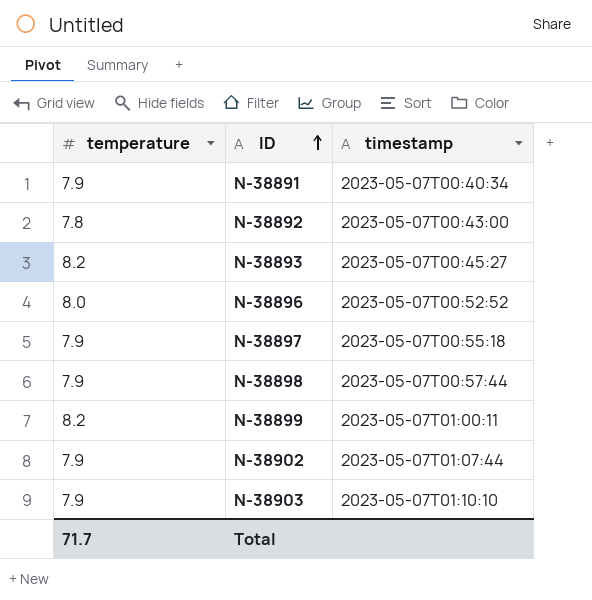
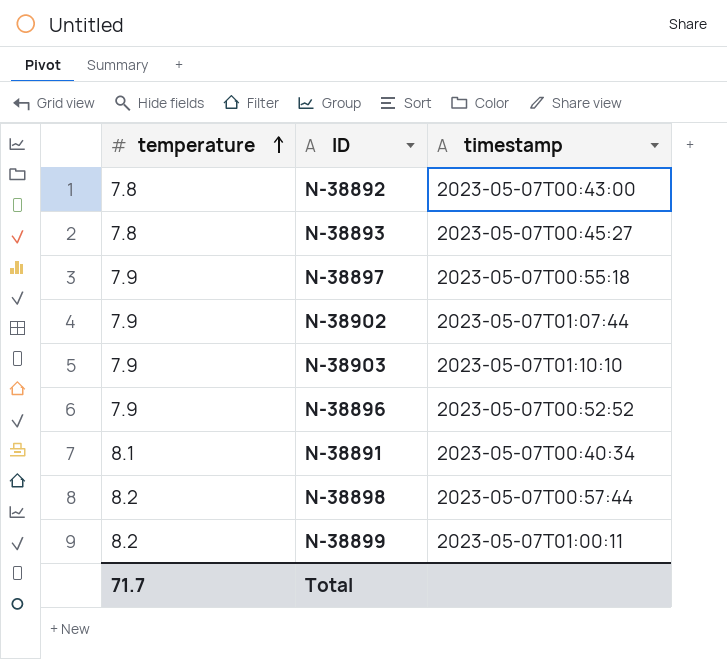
row order: ID ascending -> temperature ascending
N-38893 | temperature: 8.2 -> 7.8
N-38896 | temperature: 8.0 -> 7.9
N-38891 | temperature: 7.9 -> 8.1
N-38898 | temperature: 7.9 -> 8.2

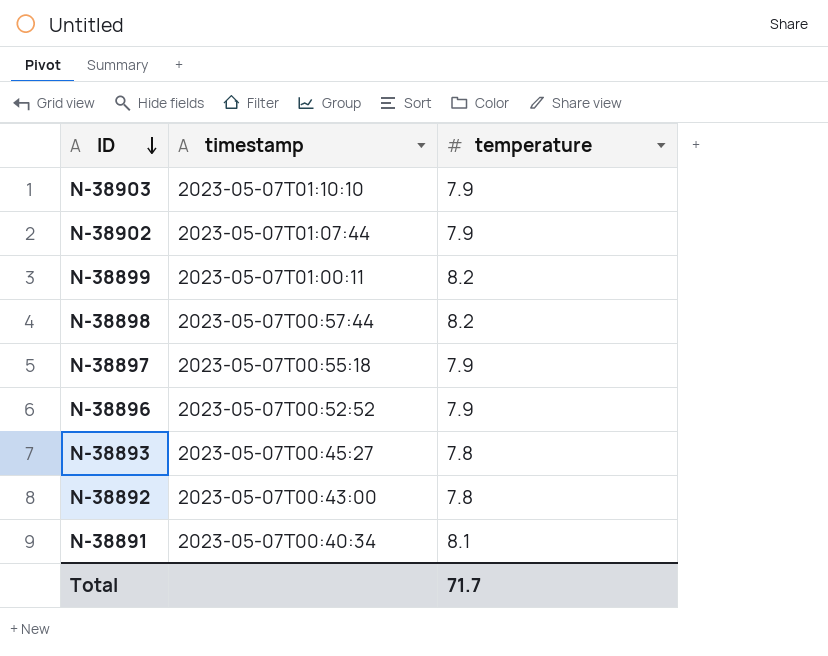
row order: temperature ascending -> ID descending
column temperature | position: 1 -> 3

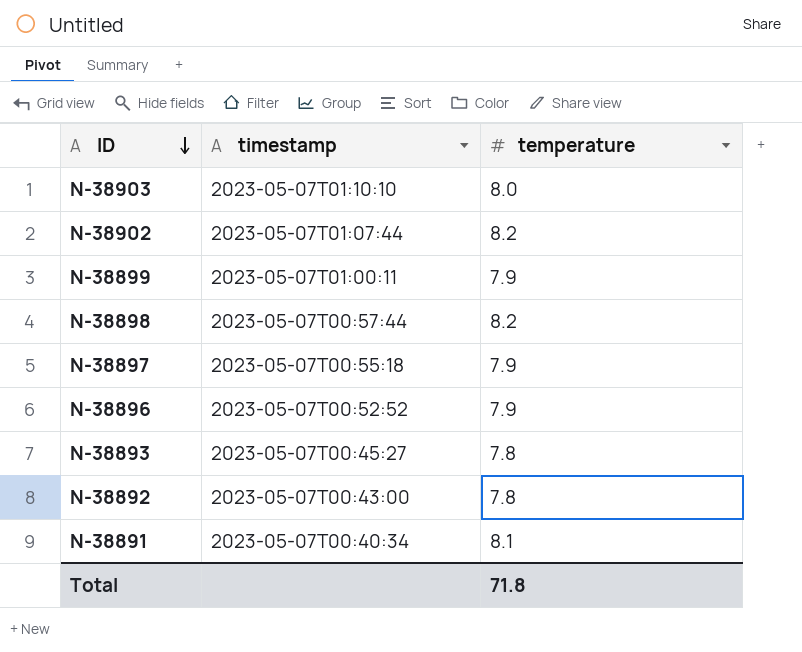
N-38903 | temperature: 7.9 -> 8.0
N-38902 | temperature: 7.9 -> 8.2
N-38899 | temperature: 8.2 -> 7.9
Total | temperature: 71.7 -> 71.8

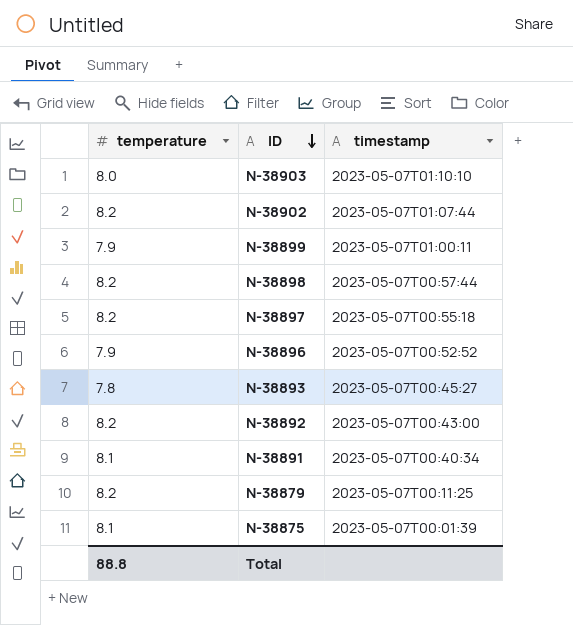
column temperature | position: 3 -> 1
N-38897 | temperature: 7.9 -> 8.2
N-38892 | temperature: 7.8 -> 8.2
row N-38879: none -> 8.2 | 2023-05-07T00:11:25
row N-38875: none -> 8.1 | 2023-05-07T00:01:39
Total | temperature: 71.8 -> 88.8

